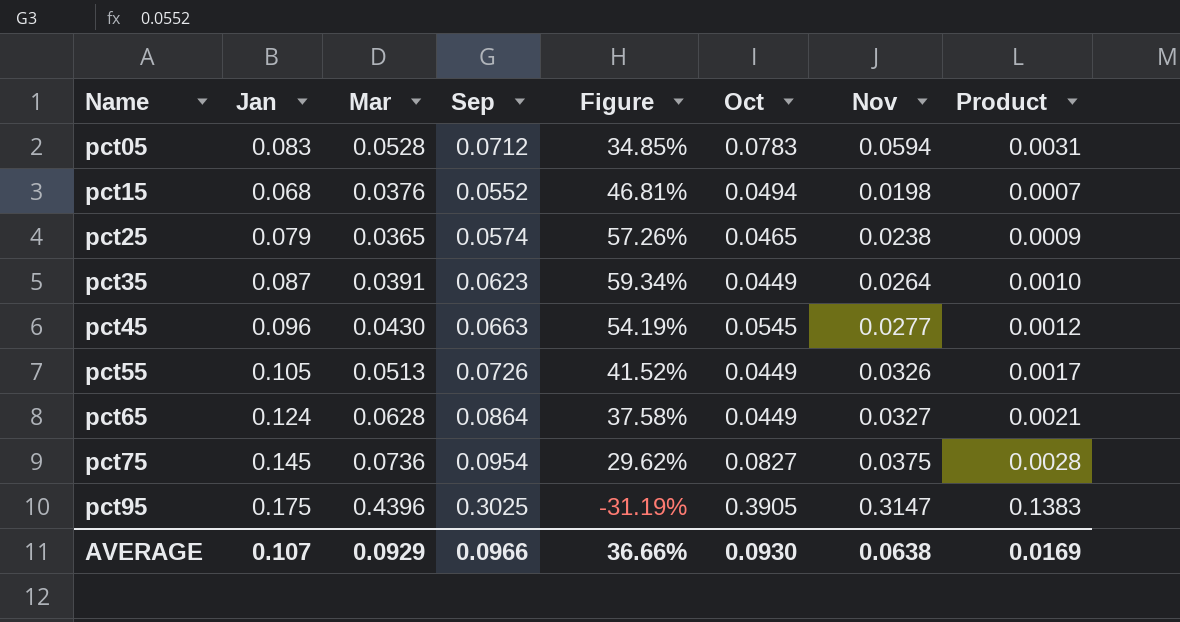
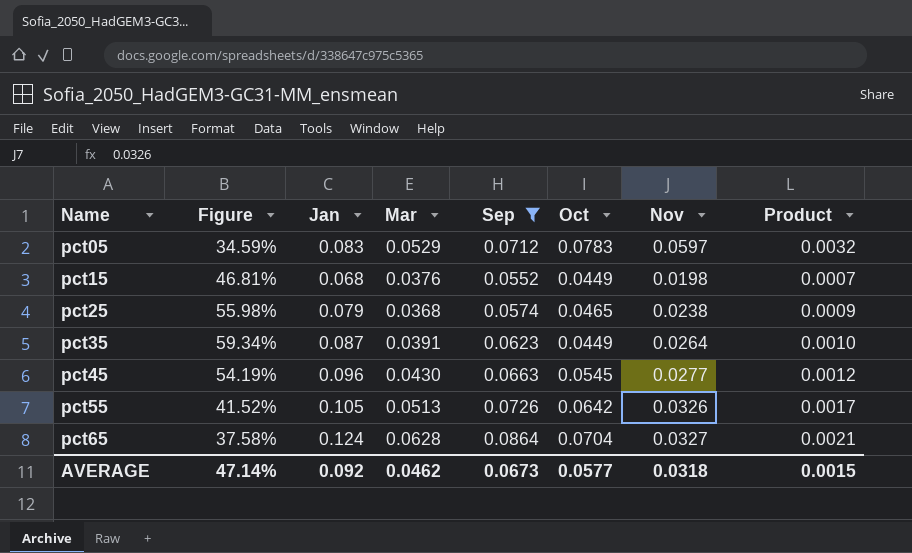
filter: none -> Sep <= 0.0864
column Figure | position: 5 -> 2
pct05 | Figure: 34.85% -> 34.59%
pct05 | Mar: 0.0528 -> 0.0529
pct05 | Nov: 0.0594 -> 0.0597
pct05 | Product: 0.0031 -> 0.0032
pct15 | Oct: 0.0494 -> 0.0449
pct25 | Figure: 57.26% -> 55.98%
pct25 | Mar: 0.0365 -> 0.0368
pct55 | Oct: 0.0449 -> 0.0642
pct65 | Oct: 0.0449 -> 0.0704
AVERAGE | Figure: 36.66% -> 47.14%
AVERAGE | Jan: 0.107 -> 0.092
AVERAGE | Mar: 0.0929 -> 0.0462
AVERAGE | Sep: 0.0966 -> 0.0673
AVERAGE | Oct: 0.0930 -> 0.0577
AVERAGE | Nov: 0.0638 -> 0.0318
AVERAGE | Product: 0.0169 -> 0.0015

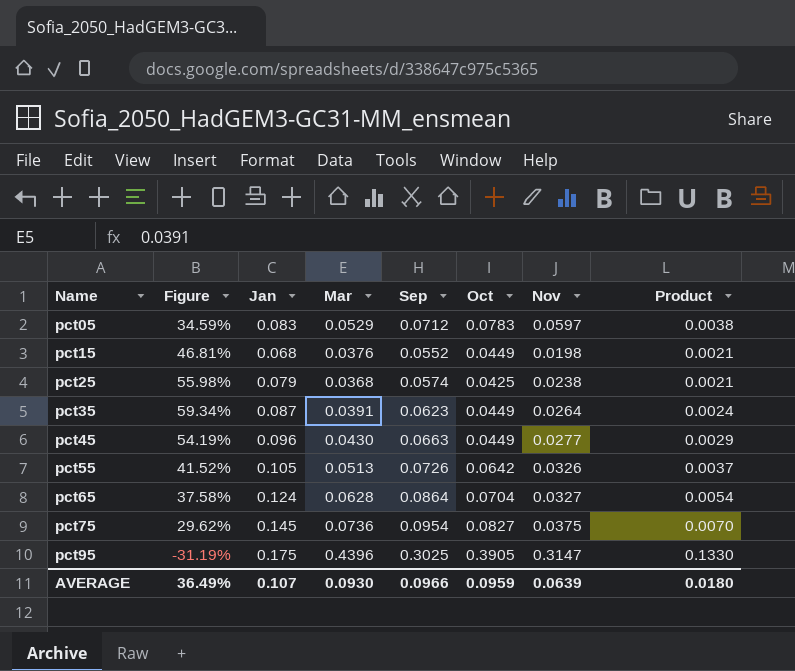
filter: Sep <= 0.0864 -> none
column Product | formula: [Mar] * [Nov] -> [Mar] * [Sep]
pct25 | Oct: 0.0465 -> 0.0425
pct45 | Oct: 0.0545 -> 0.0449
AVERAGE | Figure: 47.14% -> 36.49%
AVERAGE | Jan: 0.092 -> 0.107
AVERAGE | Mar: 0.0462 -> 0.0930
AVERAGE | Sep: 0.0673 -> 0.0966
AVERAGE | Oct: 0.0577 -> 0.0959
AVERAGE | Nov: 0.0318 -> 0.0639
AVERAGE | Product: 0.0015 -> 0.0180

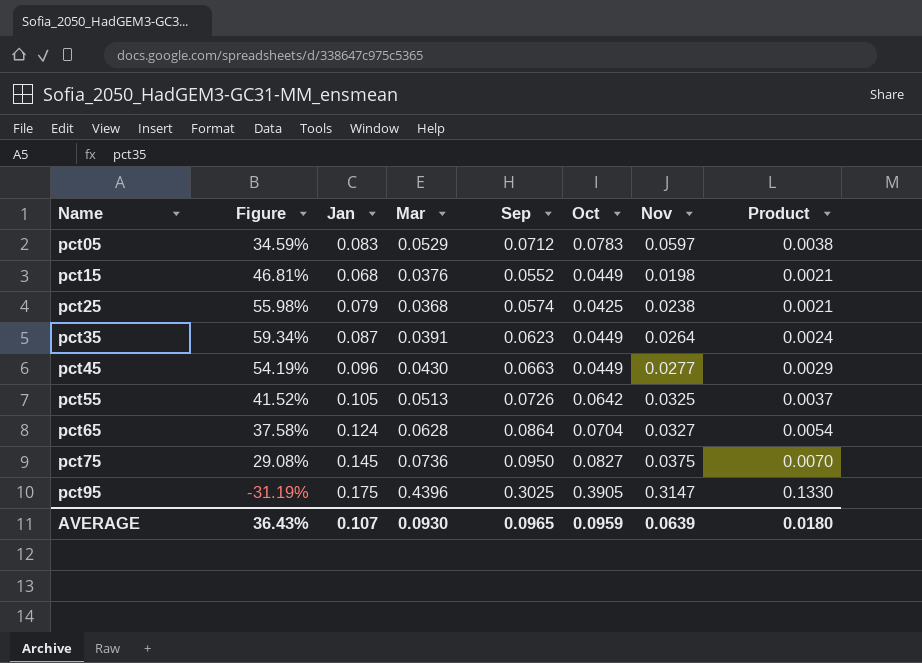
pct55 | Nov: 0.0326 -> 0.0325
pct75 | Figure: 29.62% -> 29.08%
pct75 | Sep: 0.0954 -> 0.0950
AVERAGE | Figure: 36.49% -> 36.43%
AVERAGE | Sep: 0.0966 -> 0.0965

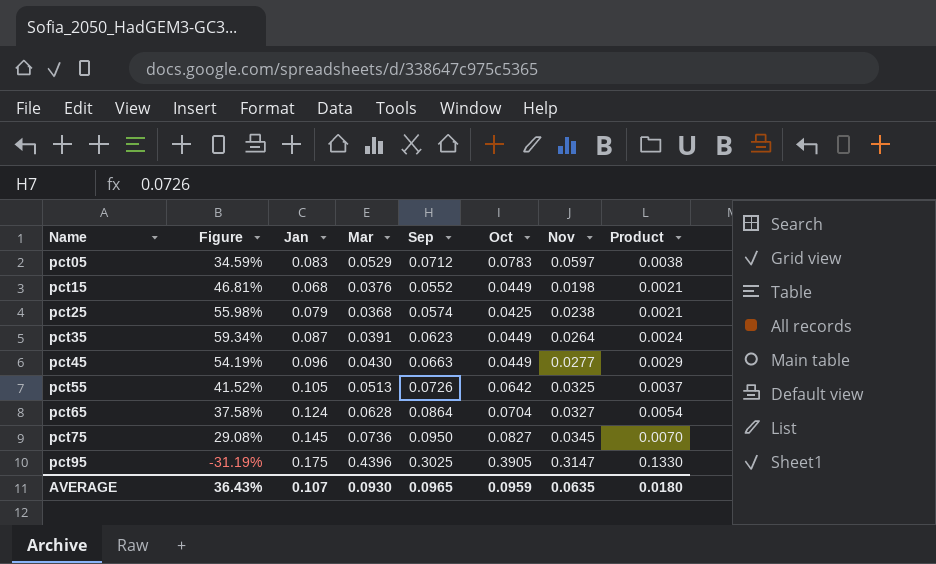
pct75 | Nov: 0.0375 -> 0.0345
AVERAGE | Nov: 0.0639 -> 0.0635

